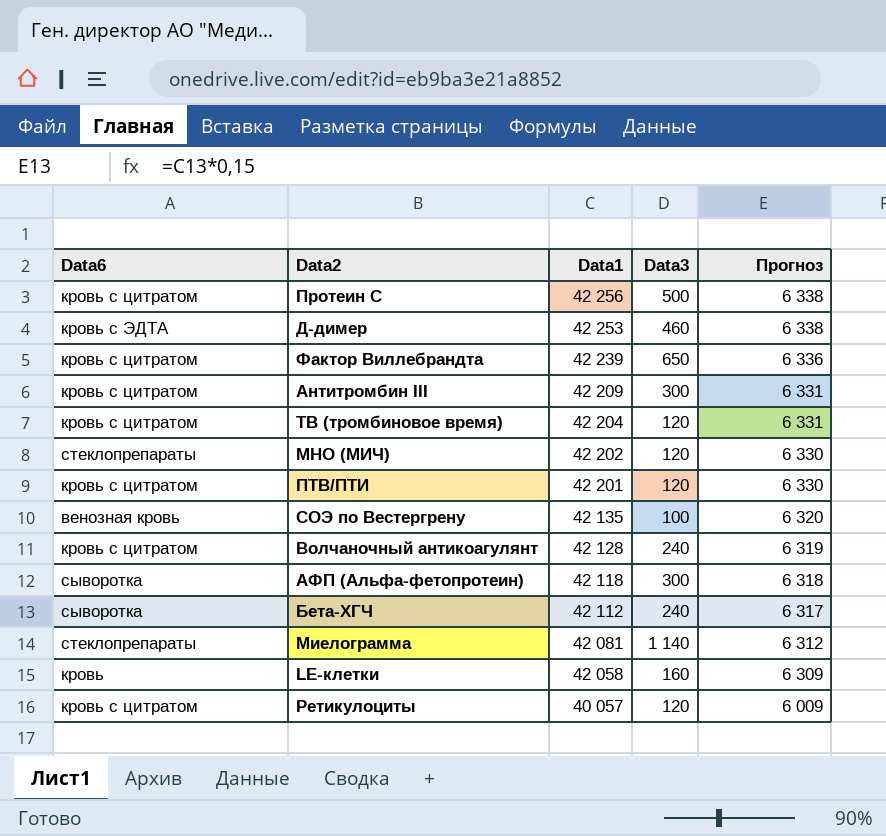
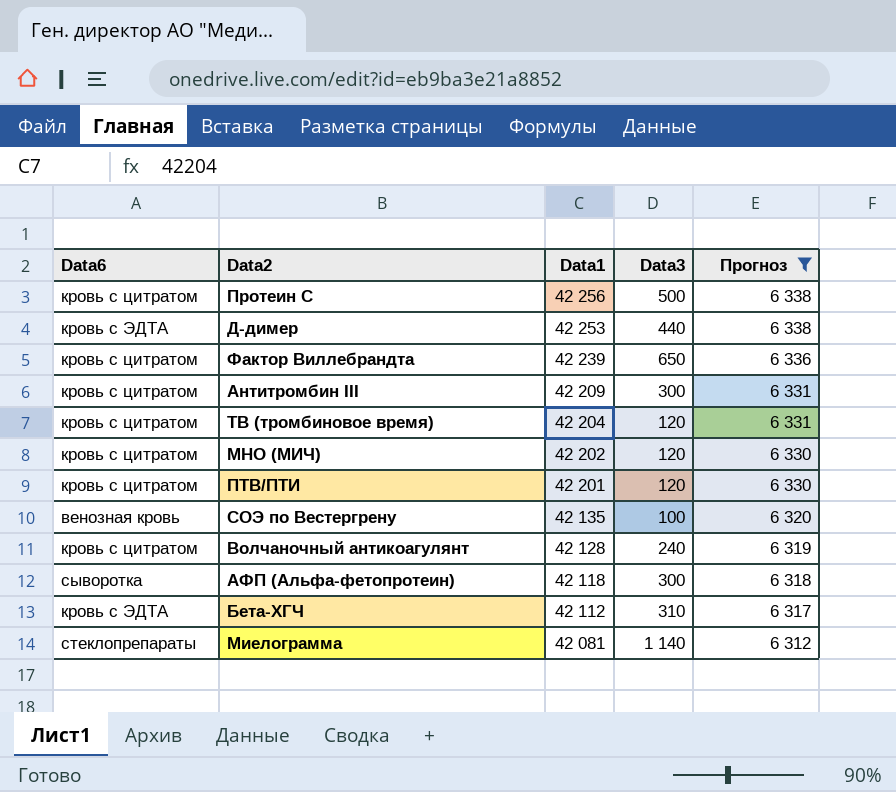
filter: none -> Прогноз >= 6 312
Д-димер | Data3: 460 -> 440
МНО (МИЧ) | Data6: стеклопрепараты -> кровь с цитратом
Бета-ХГЧ | Data6: сыворотка -> кровь с ЭДТА
Бета-ХГЧ | Data3: 240 -> 310

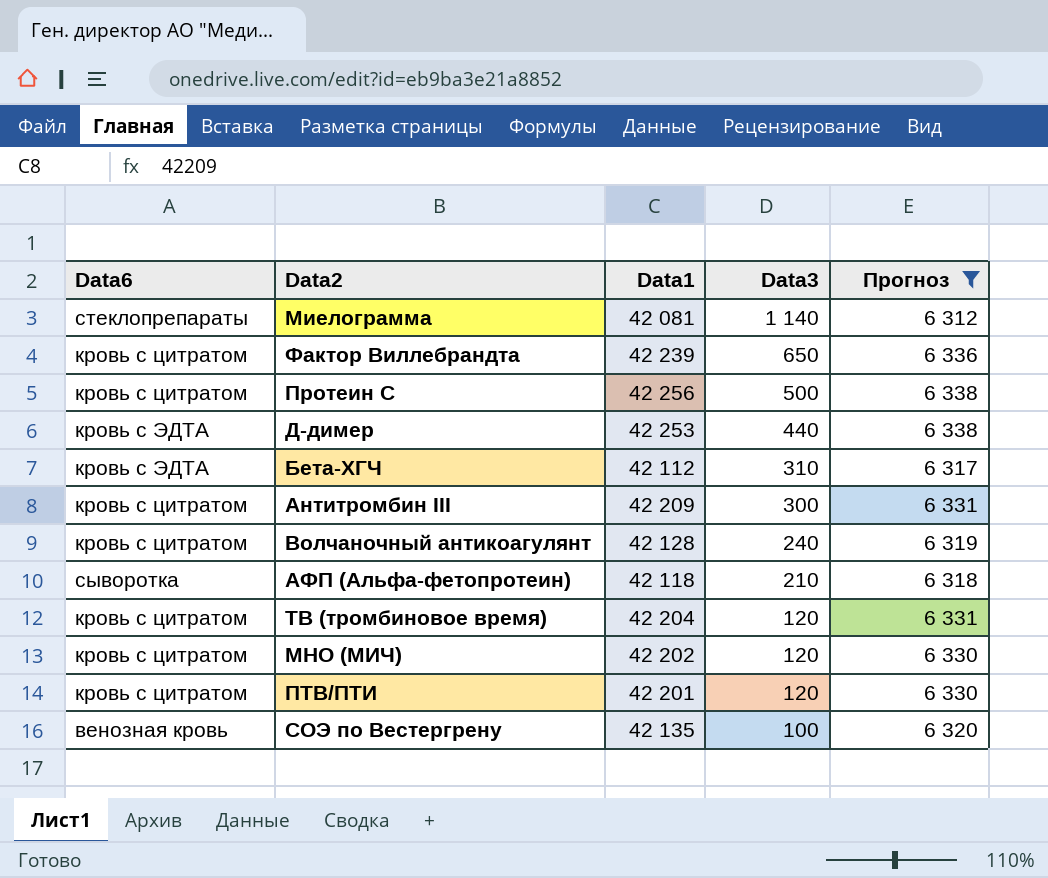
row order: Data1 descending -> Data3 descending
АФП (Альфа-фетопротеин) | Data3: 300 -> 210

